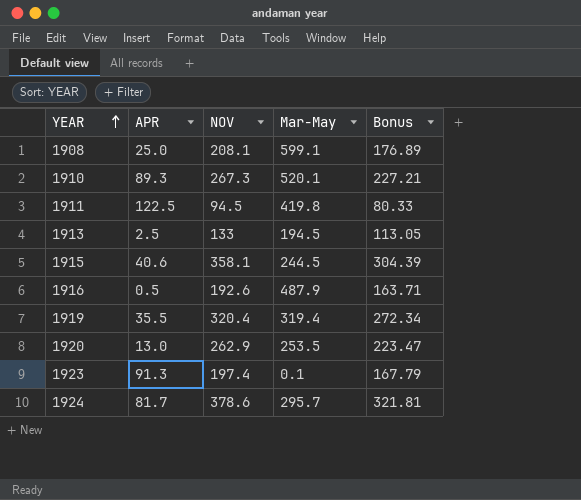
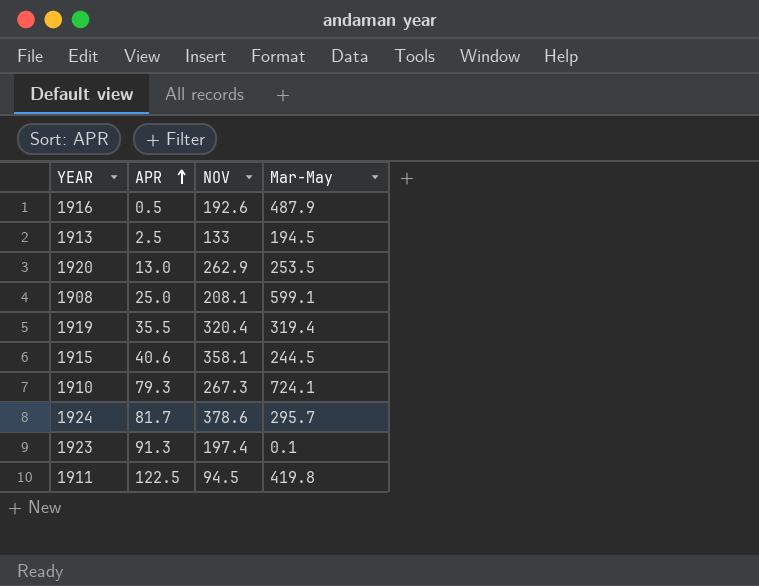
row order: YEAR ascending -> APR ascending
column Bonus | formula: [NOV] * 0.85 -> none
1910 | APR: 89.3 -> 79.3
1910 | Mar-May: 520.1 -> 724.1

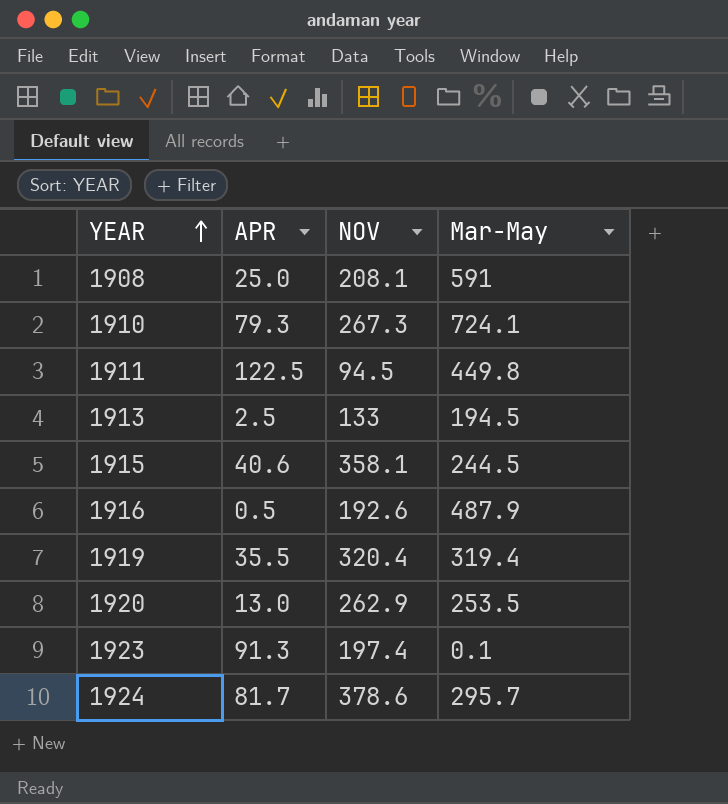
row order: APR ascending -> YEAR ascending
1908 | Mar-May: 599.1 -> 591
1911 | Mar-May: 419.8 -> 449.8

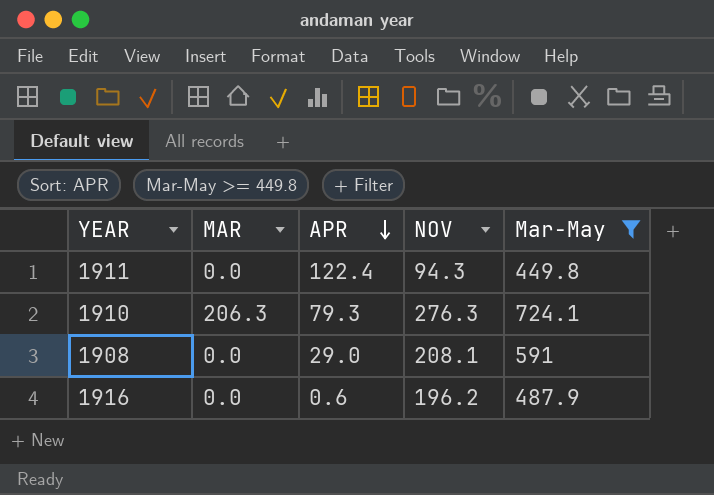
filter: none -> Mar-May >= 449.8
row order: YEAR ascending -> APR descending
column MAR | position: none -> 2
1911 | APR: 122.5 -> 122.4
1911 | NOV: 94.5 -> 94.3
1910 | NOV: 267.3 -> 276.3
1908 | APR: 25.0 -> 29.0
1916 | APR: 0.5 -> 0.6
1916 | NOV: 192.6 -> 196.2

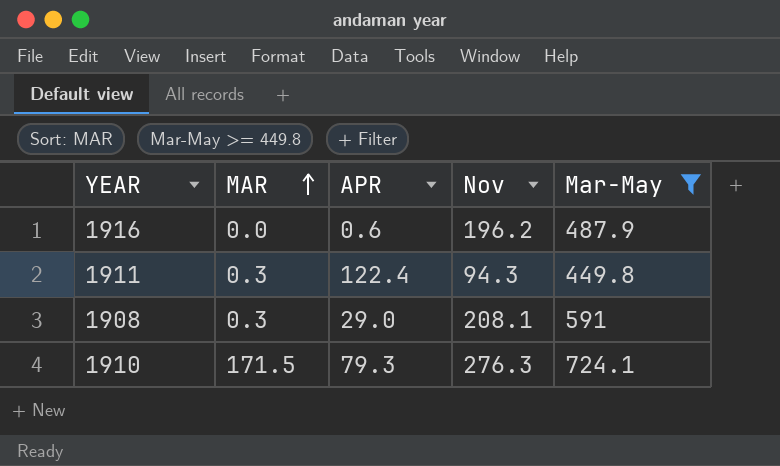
row order: APR descending -> MAR ascending
column name: NOV -> Nov
1911 | MAR: 0.0 -> 0.3
1908 | MAR: 0.0 -> 0.3
1910 | MAR: 206.3 -> 171.5

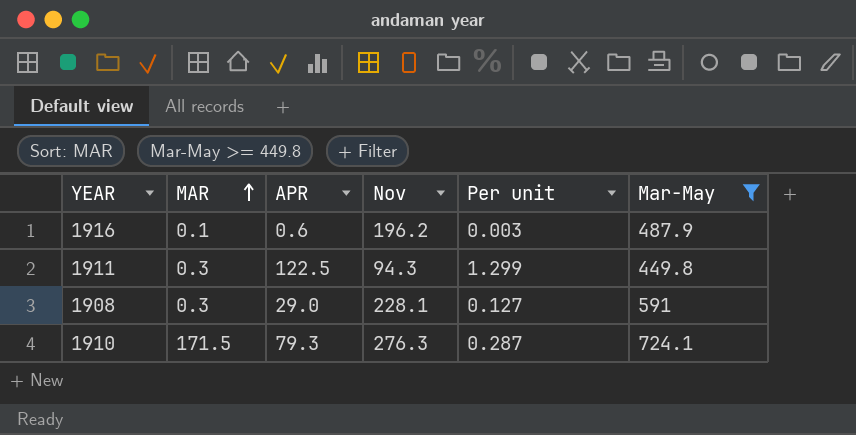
column Per unit | formula: none -> [APR] / [Nov]
1916 | MAR: 0.0 -> 0.1
1911 | APR: 122.4 -> 122.5
1908 | Nov: 208.1 -> 228.1

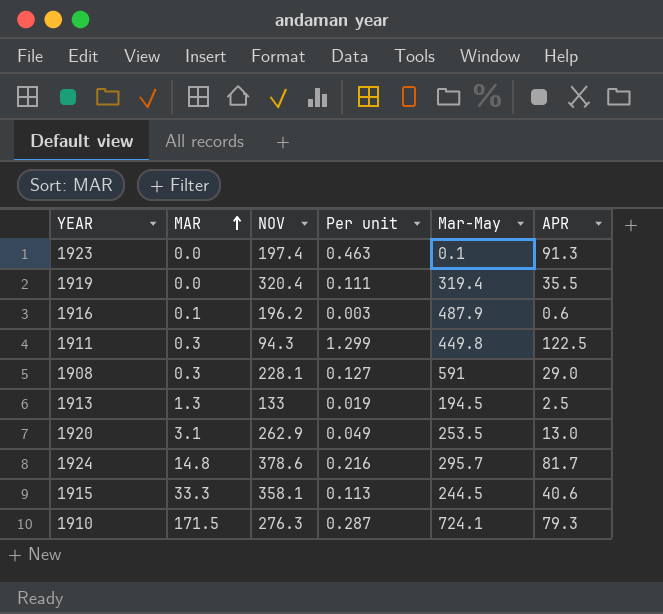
filter: Mar-May >= 449.8 -> none
column name: Nov -> NOV
column APR | position: 3 -> 6

